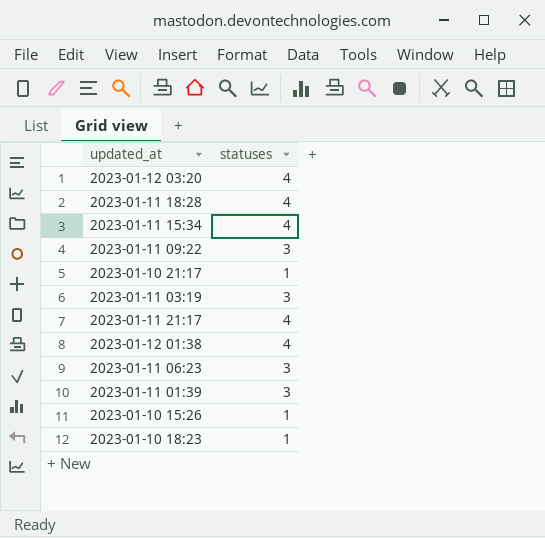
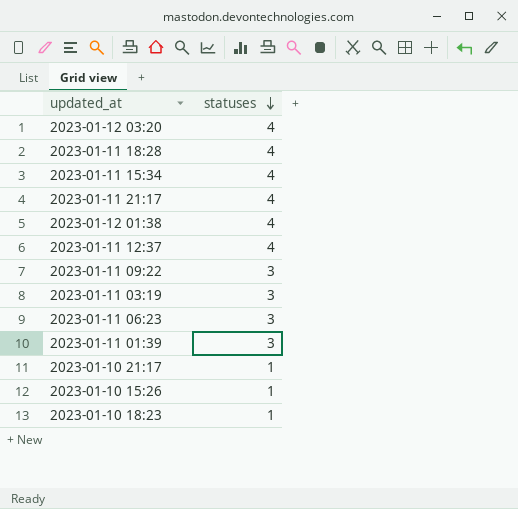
row order: none -> statuses descending
row 2023-01-11 12:37: none -> 4

